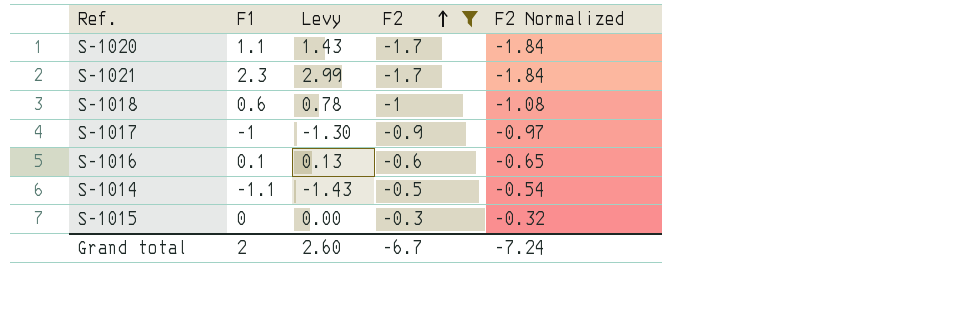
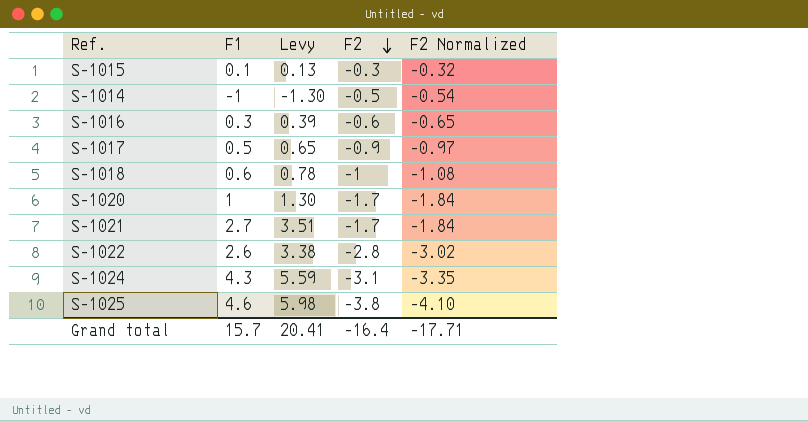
filter: F2 >= -1.7 -> none
row order: F2 ascending -> F2 descending
S-1015 | F1: 0 -> 0.1
S-1015 | Levy: 0.00 -> 0.13
S-1014 | F1: -1.1 -> -1
S-1014 | Levy: -1.43 -> -1.30
S-1016 | F1: 0.1 -> 0.3
S-1016 | Levy: 0.13 -> 0.39
S-1017 | F1: -1 -> 0.5
S-1017 | Levy: -1.30 -> 0.65
S-1020 | F1: 1.1 -> 1
S-1020 | Levy: 1.43 -> 1.30
S-1021 | F1: 2.3 -> 2.7
S-1021 | Levy: 2.99 -> 3.51
Grand total | F1: 2 -> 15.7
Grand total | Levy: 2.60 -> 20.41
Grand total | F2: -6.7 -> -16.4
Grand total | F2 Normalized: -7.24 -> -17.71

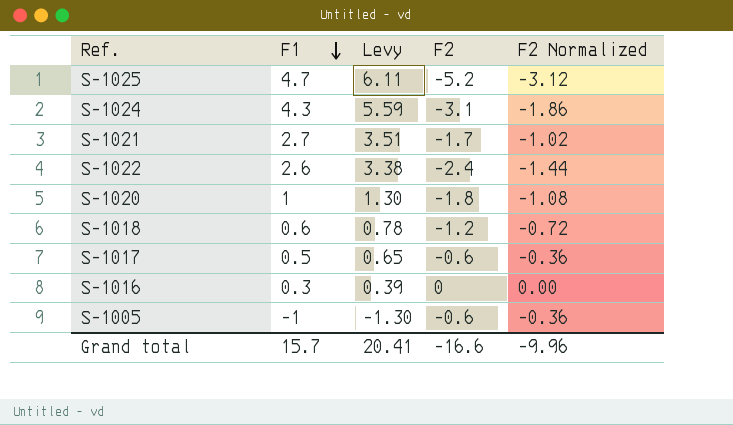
row order: F2 descending -> F1 descending
column F2 Normalized | formula: [F2] * 1.08 -> [F2] * 0.6
row S-1015: 0.1 | 0.13 | -0.3 | -0.32 -> none
row S-1014: -1 | -1.30 | -0.5 | -0.54 -> none
S-1025 | F1: 4.6 -> 4.7
S-1025 | Levy: 5.98 -> 6.11
S-1025 | F2: -3.8 -> -5.2
S-1022 | F2: -2.8 -> -2.4
S-1020 | F2: -1.7 -> -1.8
S-1018 | F2: -1 -> -1.2
S-1017 | F2: -0.9 -> -0.6
S-1016 | F2: -0.6 -> 0
row S-1005: none -> -1 | -1.30 | -0.6 | -0.36
Grand total | F2: -16.4 -> -16.6
Grand total | F2 Normalized: -17.71 -> -9.96

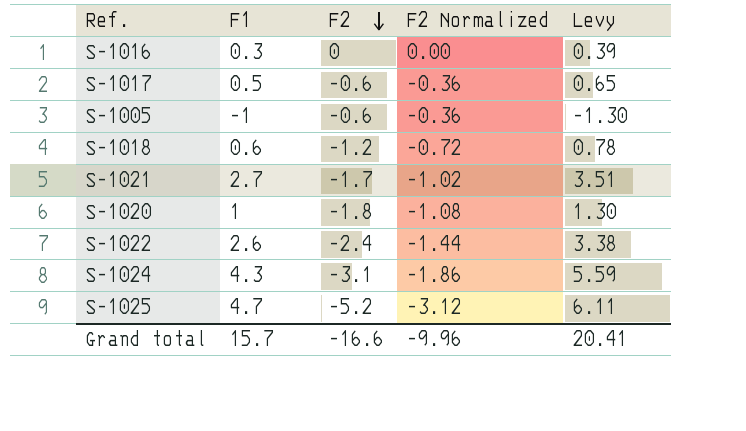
row order: F1 descending -> F2 descending
column Levy | position: 3 -> 5

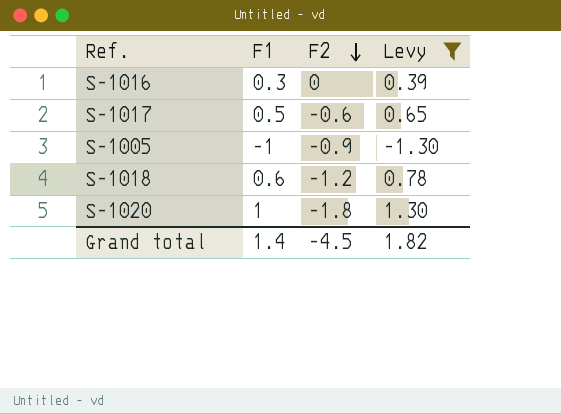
filter: none -> Levy <= 1.30
column F2 Normalized | formula: [F2] * 0.6 -> none
S-1005 | F2: -0.6 -> -0.9
Grand total | F1: 15.7 -> 1.4
Grand total | F2: -16.6 -> -4.5
Grand total | Levy: 20.41 -> 1.82

